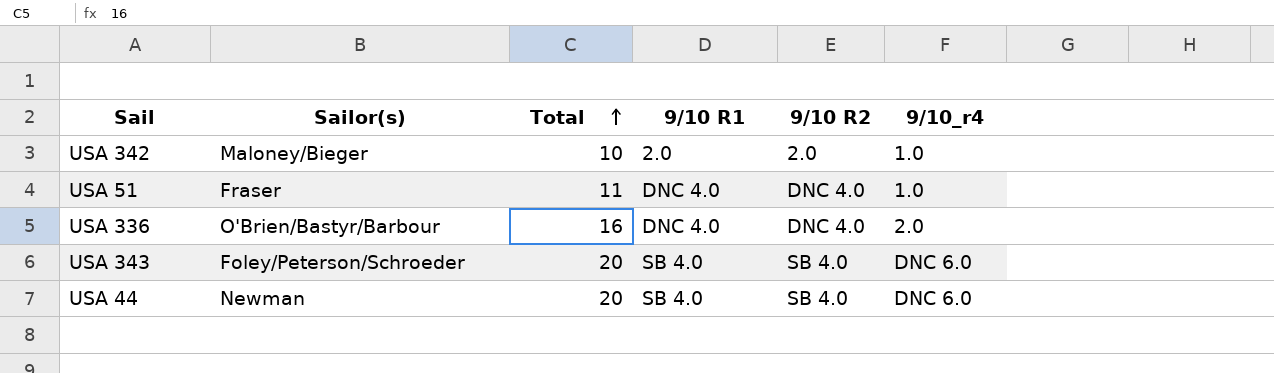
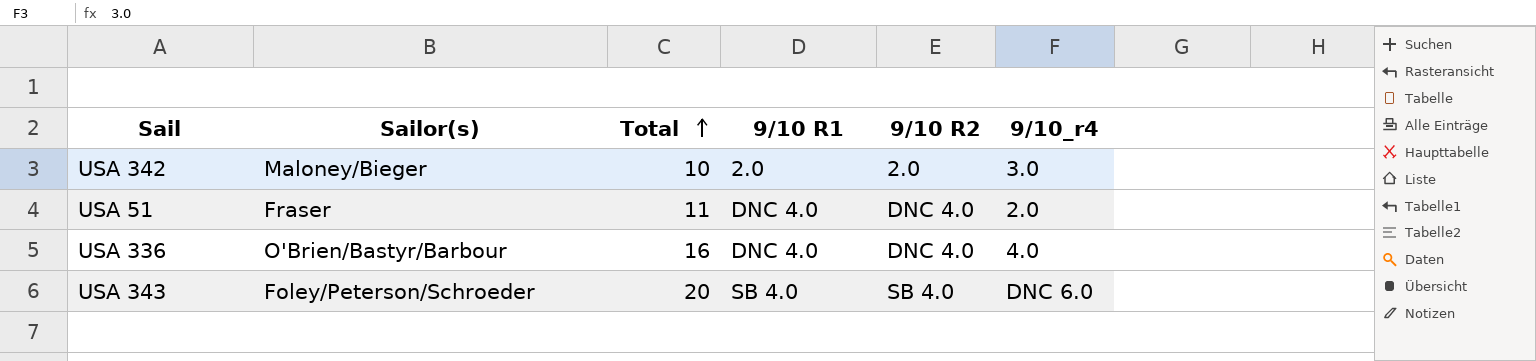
row USA 44: Newman | 20 | SB 4.0 | SB 4.0 | DNC 6.0 -> none
USA 342 | 9/10_r4: 1.0 -> 3.0
USA 51 | 9/10_r4: 1.0 -> 2.0
USA 336 | 9/10_r4: 2.0 -> 4.0

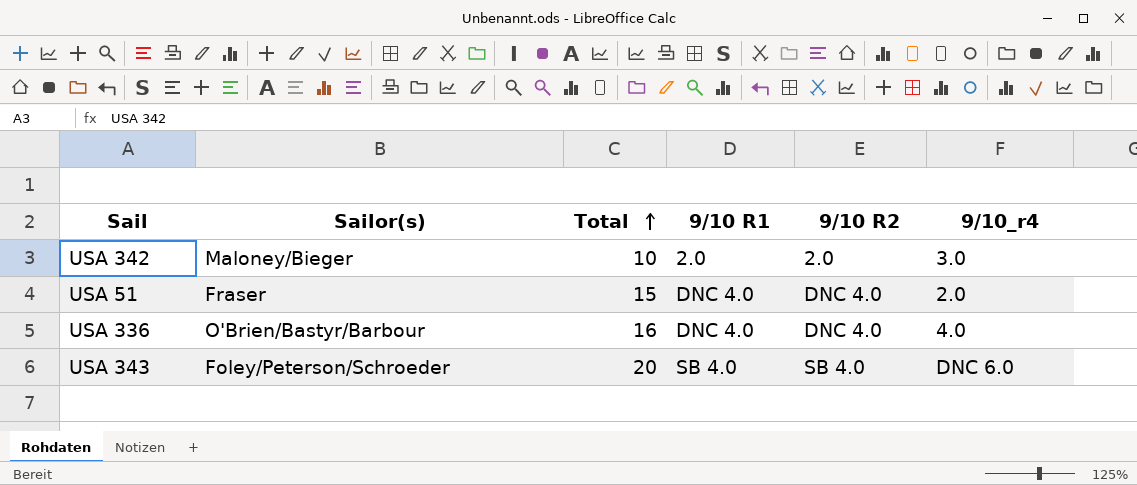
USA 51 | Total: 11 -> 15

